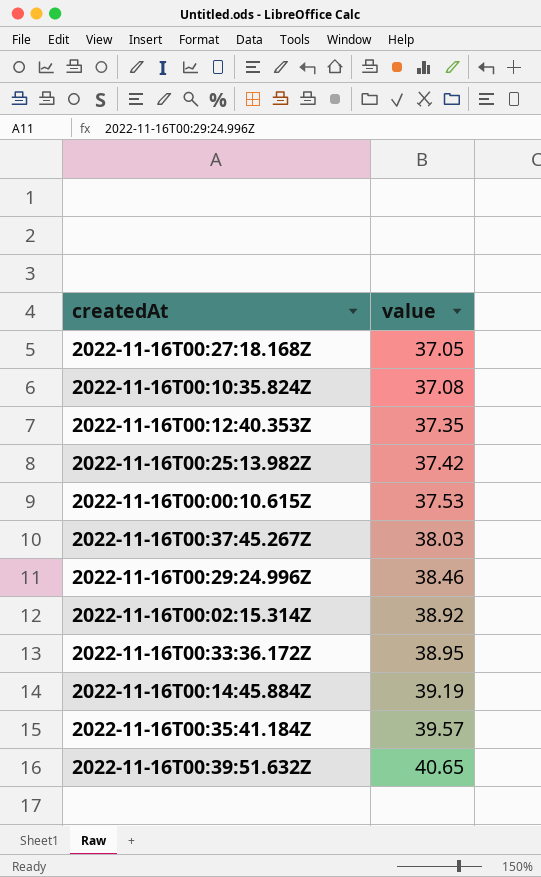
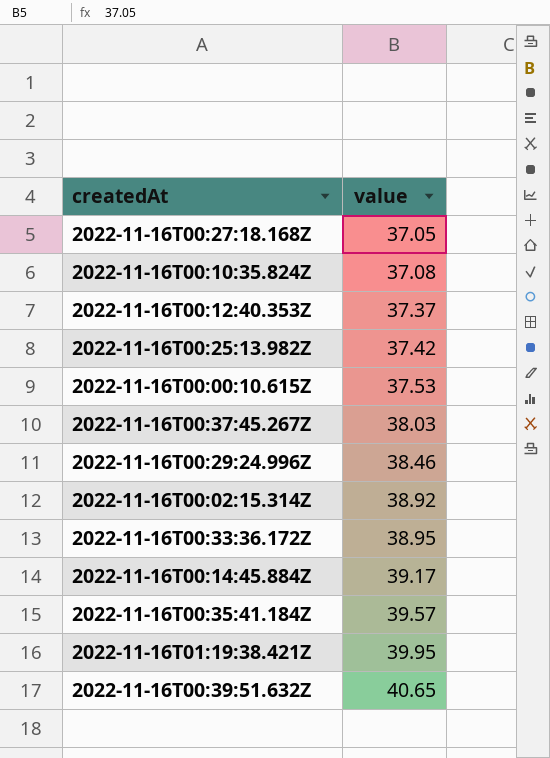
2022-11-16T00:12:40.353Z | value: 37.35 -> 37.37
2022-11-16T00:14:45.884Z | value: 39.19 -> 39.17
row 2022-11-16T01:19:38.421Z: none -> 39.95

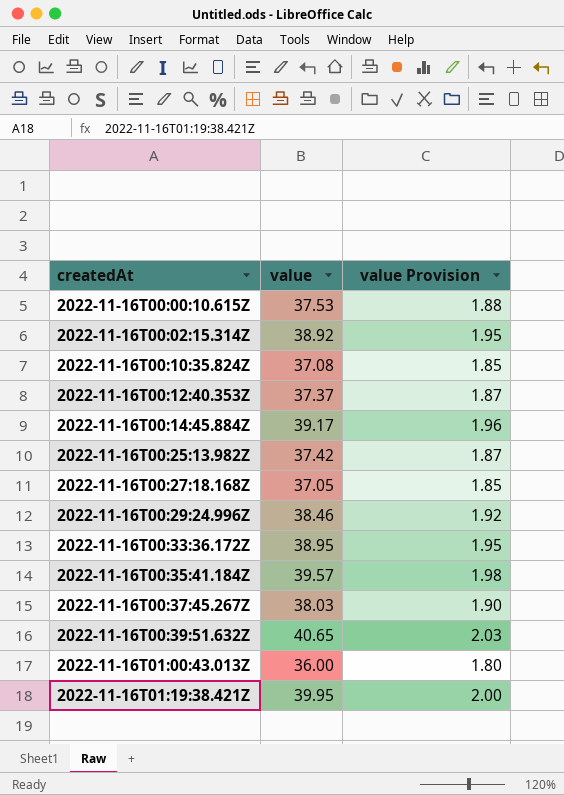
row order: value ascending -> createdAt ascending
column value Provision | formula: none -> [value] * 0.05
row 2022-11-16T01:00:43.013Z: none -> 36.00 | 1.80

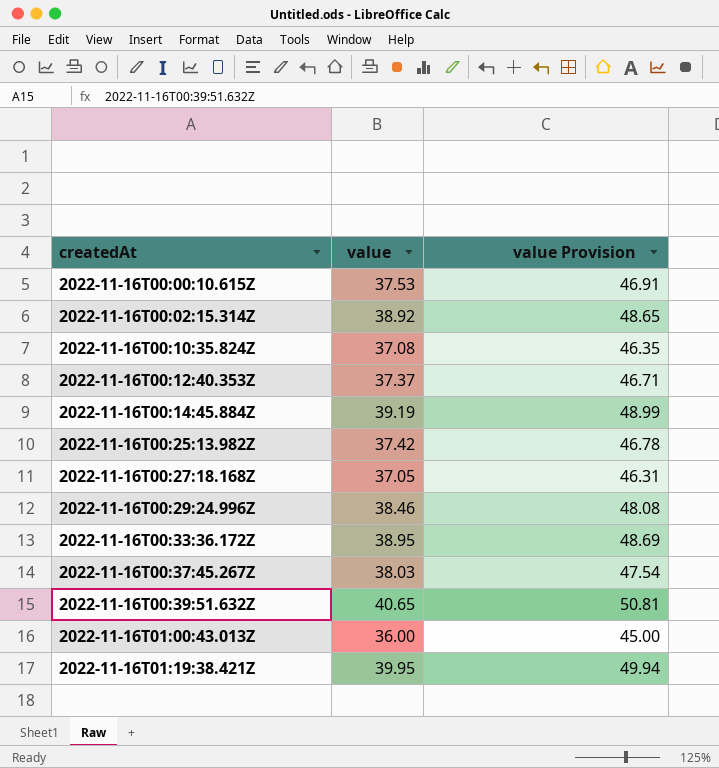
column value Provision | formula: [value] * 0.05 -> [value] * 1.25
row 2022-11-16T00:35:41.184Z: 39.57 | 1.98 -> none
2022-11-16T00:14:45.884Z | value: 39.17 -> 39.19

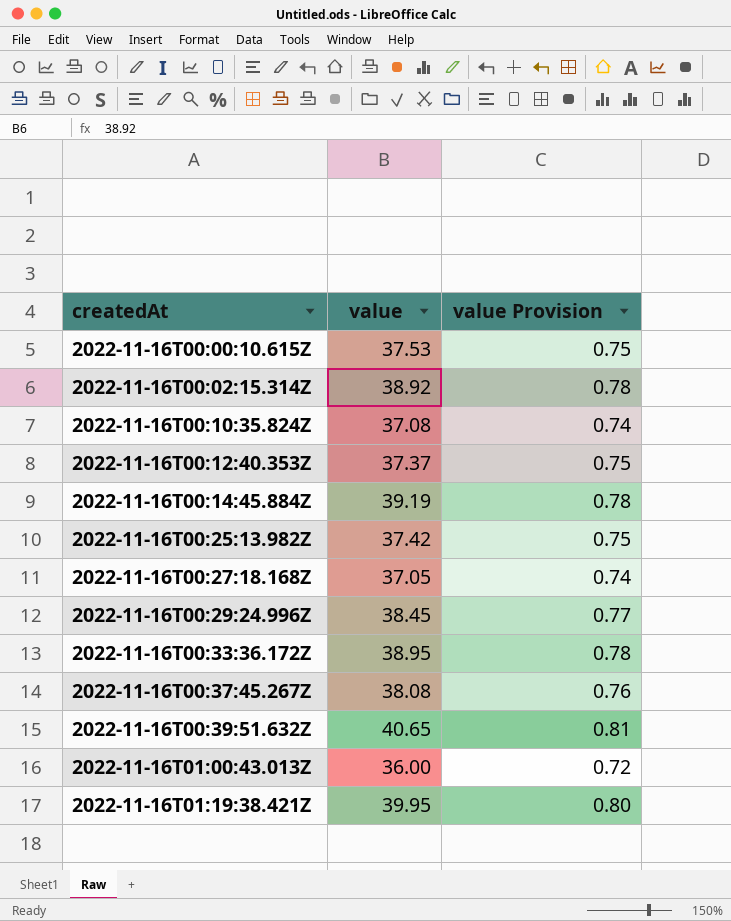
column value Provision | formula: [value] * 1.25 -> [value] * 0.02
2022-11-16T00:29:24.996Z | value: 38.46 -> 38.45
2022-11-16T00:37:45.267Z | value: 38.03 -> 38.08

